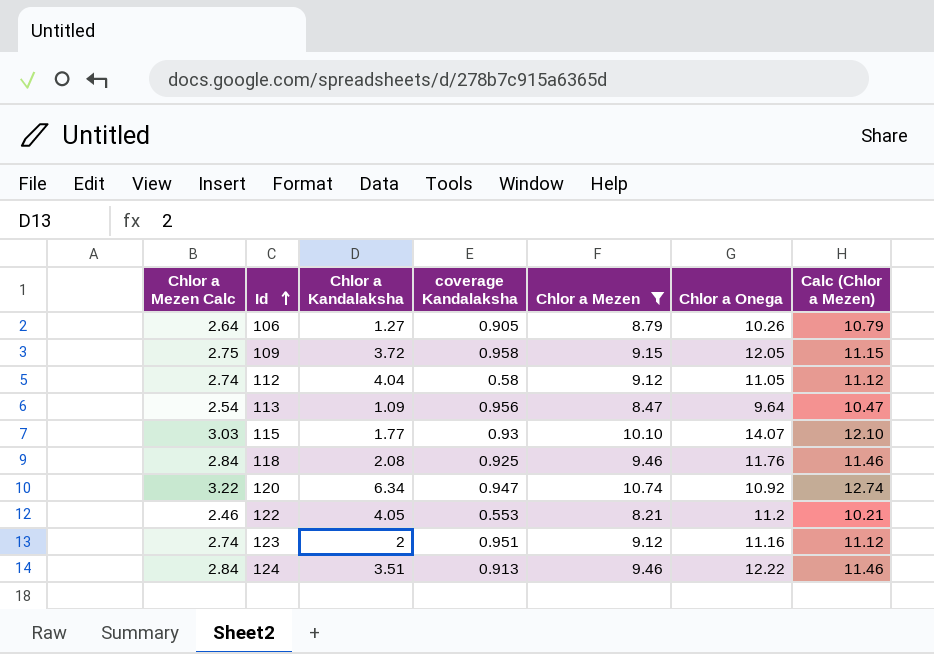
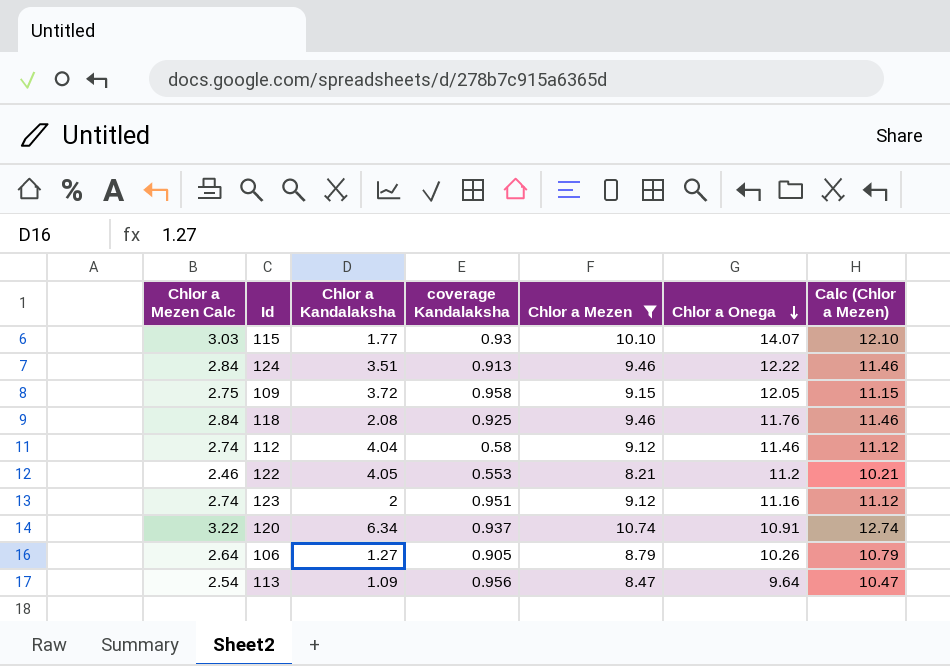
row order: Id ascending -> Chlor a Onega descending
112 | Chlor a Onega: 11.05 -> 11.46
120 | coverage Kandalaksha: 0.947 -> 0.937
120 | Chlor a Onega: 10.92 -> 10.91

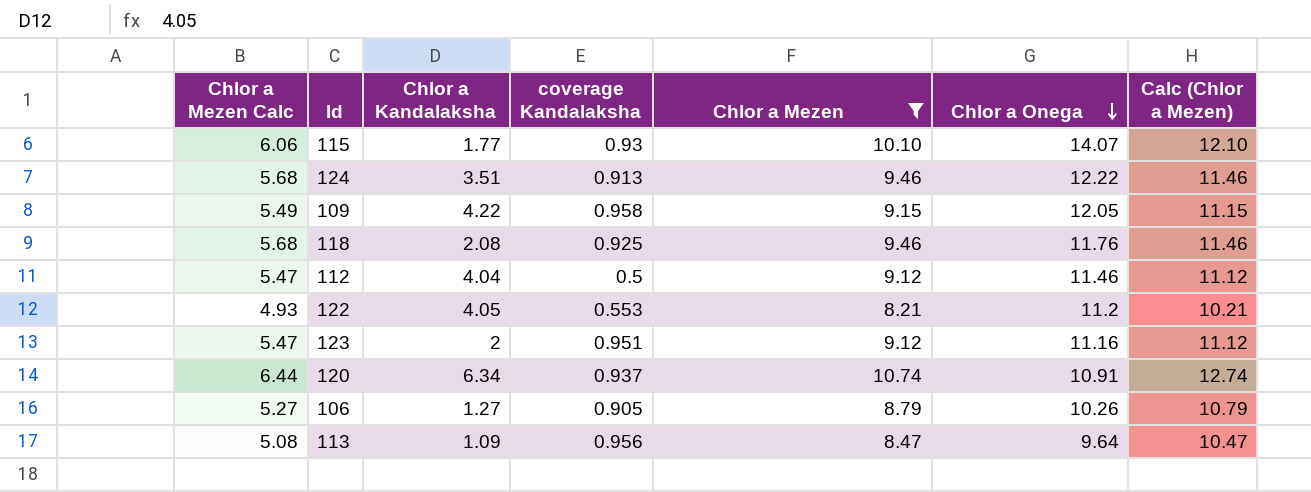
column Chlor a Mezen Calc | formula: [Chlor a Mezen] * 0.3 -> [Chlor a Mezen] * 0.6
109 | Chlor a Kandalaksha: 3.72 -> 4.22
112 | coverage Kandalaksha: 0.58 -> 0.5

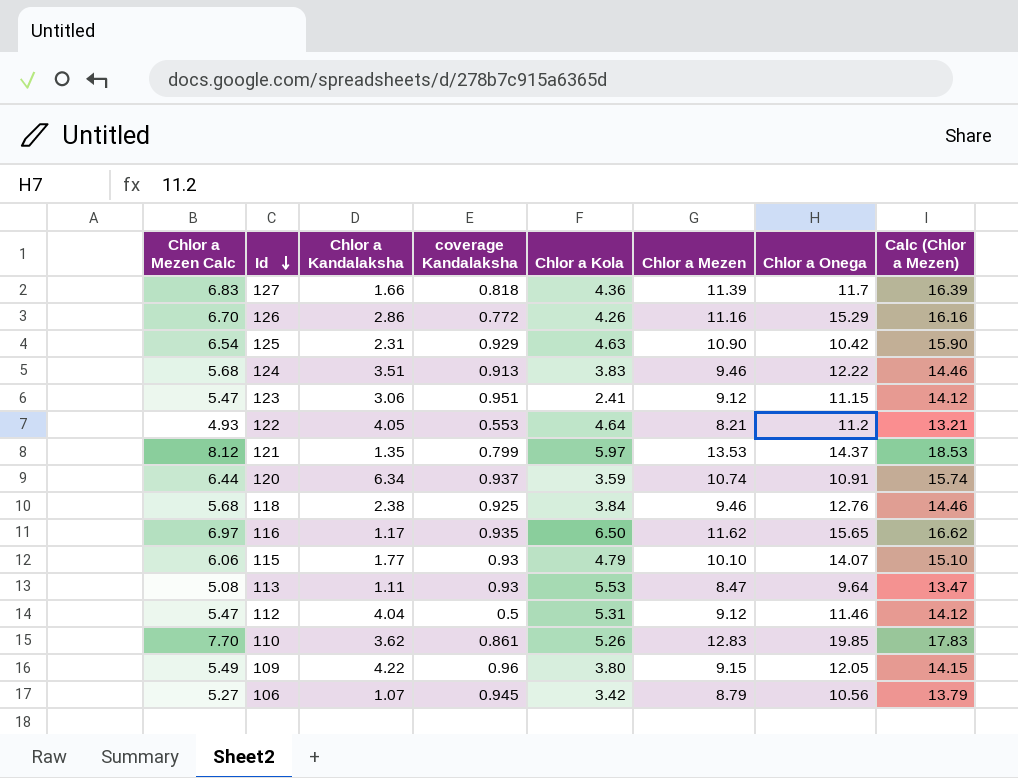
filter: Chlor a Mezen <= 10.74 -> none
row order: Chlor a Onega descending -> Id descending
column Chlor a Kola | position: none -> 5
column Calc (Chlor a Mezen) | formula: [Chlor a Mezen] + 2 -> [Chlor a Mezen] + 5
123 | Chlor a Kandalaksha: 2 -> 3.06
123 | Chlor a Onega: 11.16 -> 11.15
118 | Chlor a Kandalaksha: 2.08 -> 2.38
118 | Chlor a Onega: 11.76 -> 12.76
113 | Chlor a Kandalaksha: 1.09 -> 1.11
113 | coverage Kandalaksha: 0.956 -> 0.93
109 | coverage Kandalaksha: 0.958 -> 0.96
106 | Chlor a Kandalaksha: 1.27 -> 1.07
106 | coverage Kandalaksha: 0.905 -> 0.945
106 | Chlor a Onega: 10.26 -> 10.56

